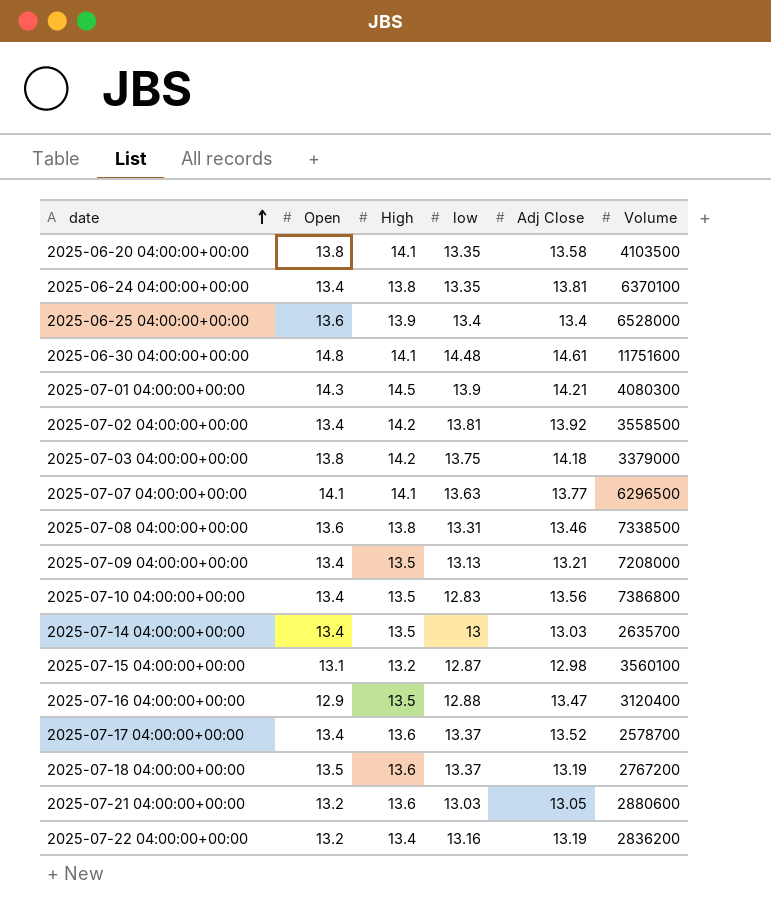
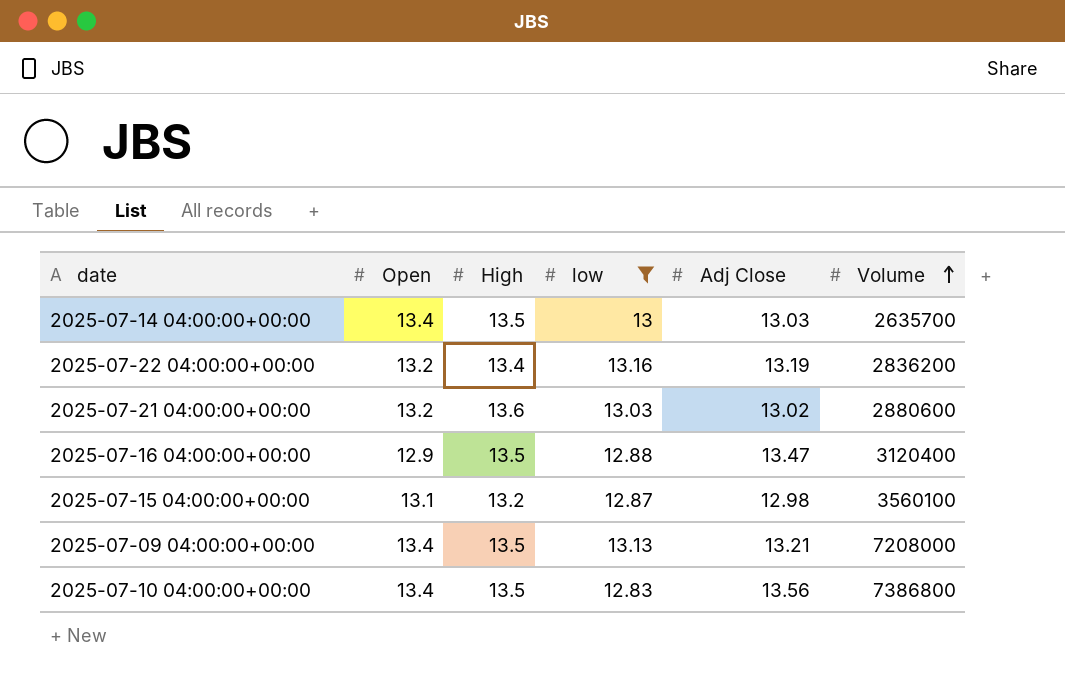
filter: none -> low <= 13.16
row order: date ascending -> Volume ascending
2025-07-21 04:00:00+00:00 | Adj Close: 13.05 -> 13.02

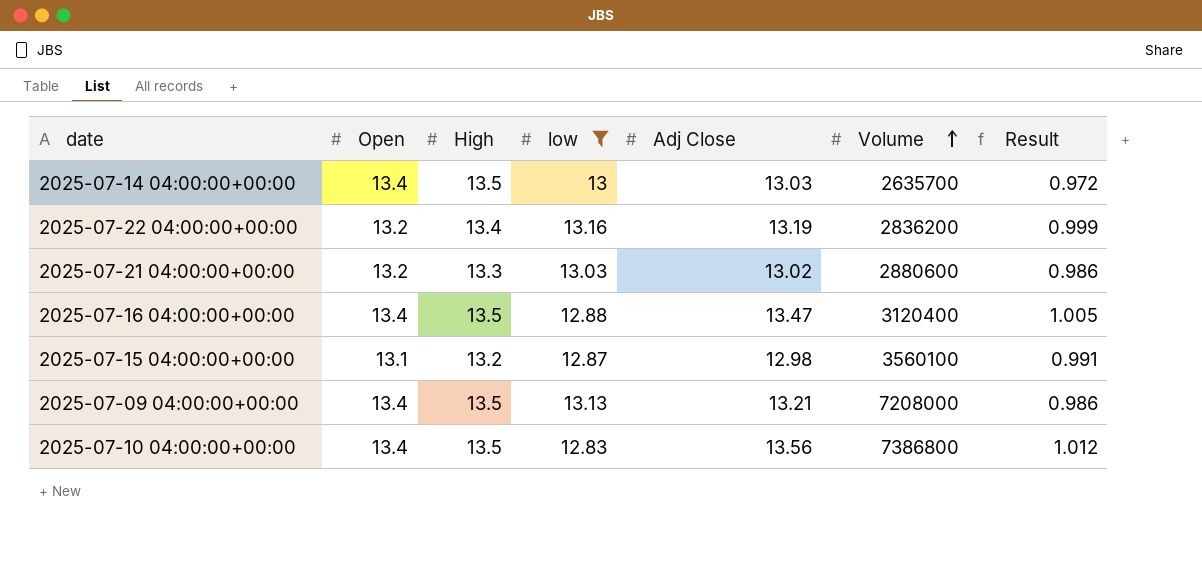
column Result | formula: none -> [Adj Close] / [Open]
2025-07-21 04:00:00+00:00 | High: 13.6 -> 13.3
2025-07-16 04:00:00+00:00 | Open: 12.9 -> 13.4

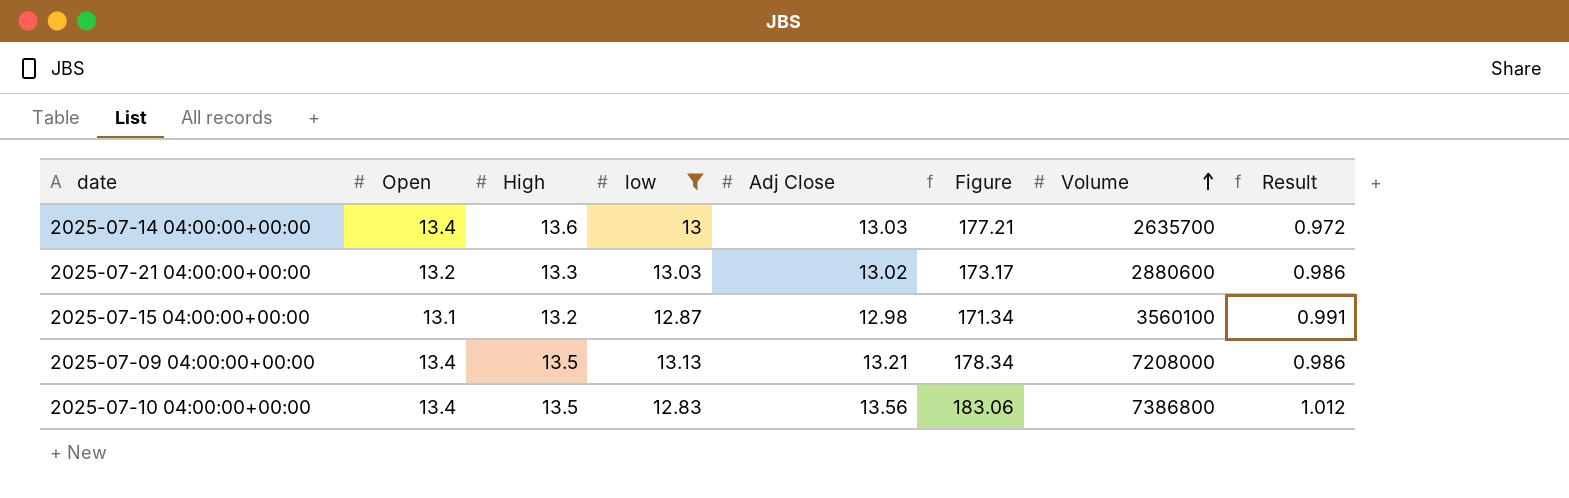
column Figure | formula: none -> [High] * [Adj Close]
row 2025-07-22 04:00:00+00:00: 13.2 | 13.4 | 13.16 | 13.19 | 2836200 | 0.999 -> none
row 2025-07-16 04:00:00+00:00: 13.4 | 13.5 | 12.88 | 13.47 | 3120400 | 1.005 -> none
2025-07-14 04:00:00+00:00 | High: 13.5 -> 13.6

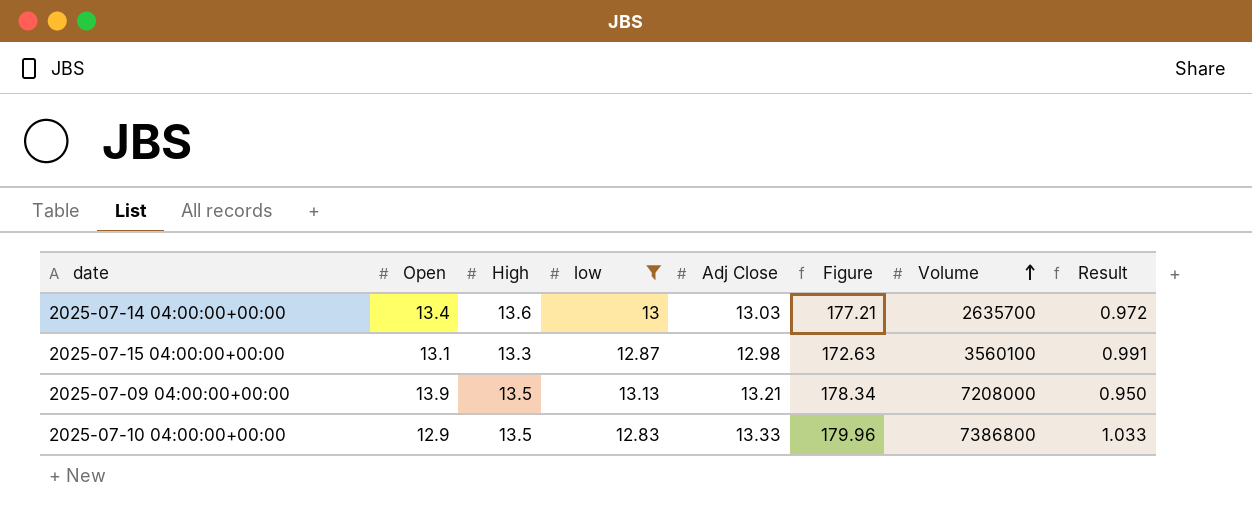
row 2025-07-21 04:00:00+00:00: 13.2 | 13.3 | 13.03 | 13.02 | 173.17 | 2880600 | 0.986 -> none
2025-07-15 04:00:00+00:00 | High: 13.2 -> 13.3
2025-07-15 04:00:00+00:00 | Figure: 171.34 -> 172.63
2025-07-09 04:00:00+00:00 | Open: 13.4 -> 13.9
2025-07-09 04:00:00+00:00 | Result: 0.986 -> 0.950
2025-07-10 04:00:00+00:00 | Open: 13.4 -> 12.9
2025-07-10 04:00:00+00:00 | Adj Close: 13.56 -> 13.33
2025-07-10 04:00:00+00:00 | Figure: 183.06 -> 179.96
2025-07-10 04:00:00+00:00 | Result: 1.012 -> 1.033

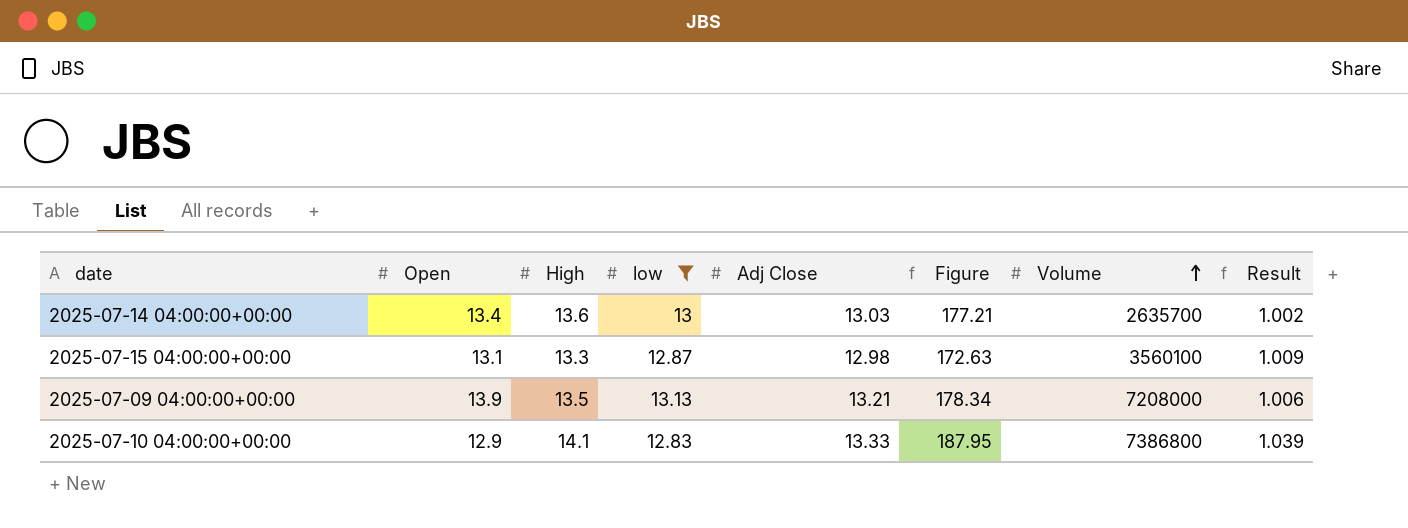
column Result | formula: [Adj Close] / [Open] -> [Adj Close] / [low]
2025-07-10 04:00:00+00:00 | High: 13.5 -> 14.1
2025-07-10 04:00:00+00:00 | Figure: 179.96 -> 187.95

